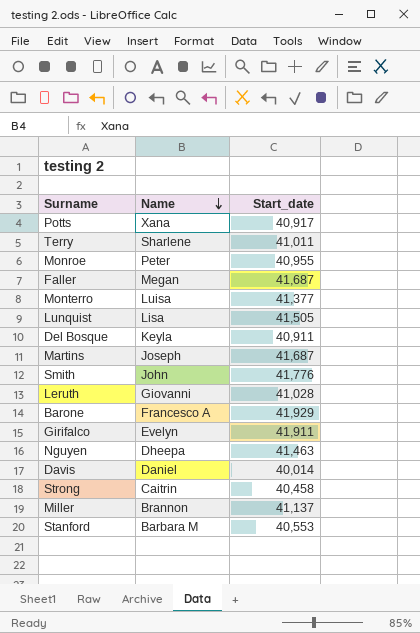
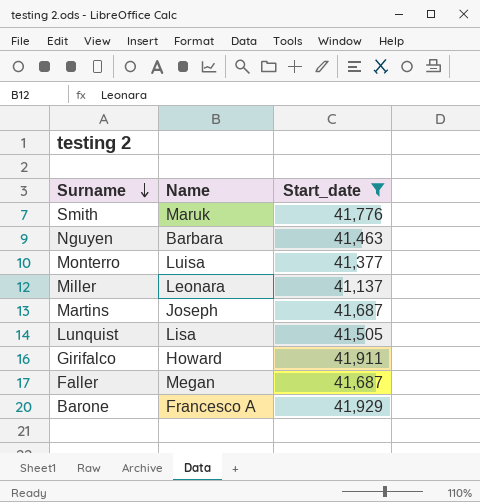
filter: none -> Start_date >= 41,137
row order: Name descending -> Surname descending
Smith | Name: John -> Maruk
Nguyen | Name: Dheepa -> Barbara
Miller | Name: Brannon -> Leonara
Girifalco | Name: Evelyn -> Howard

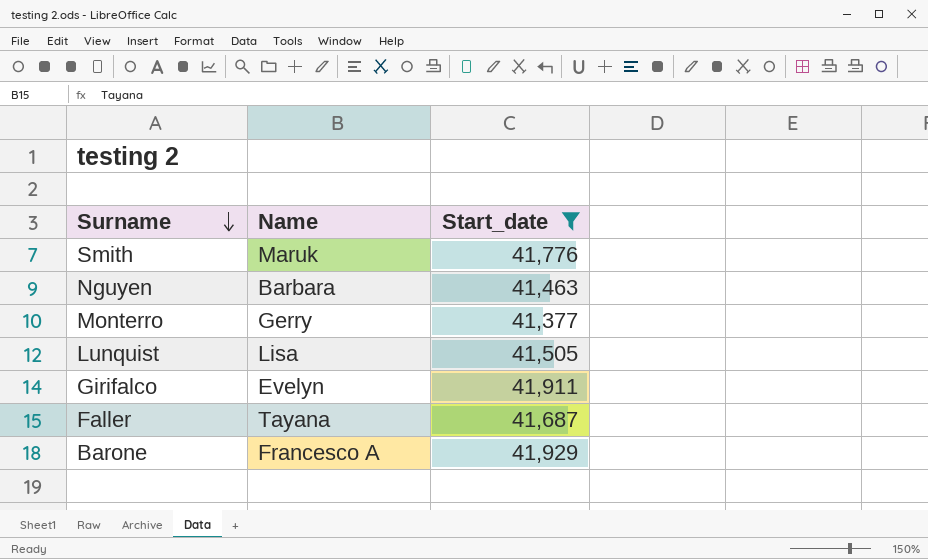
row Miller: Leonara | 41,137 -> none
row Martins: Joseph | 41,687 -> none
Monterro | Name: Luisa -> Gerry
Girifalco | Name: Howard -> Evelyn
Faller | Name: Megan -> Tayana

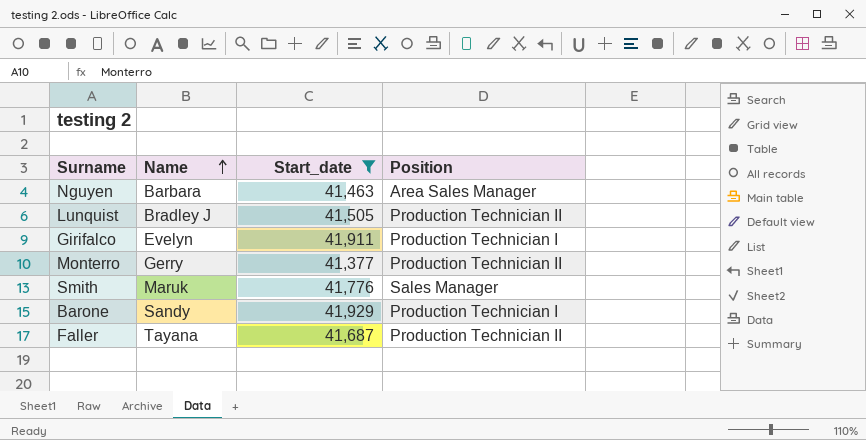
row order: Surname descending -> Name ascending
column Position | position: none -> 4
Lunquist | Name: Lisa -> Bradley J
Barone | Name: Francesco A -> Sandy

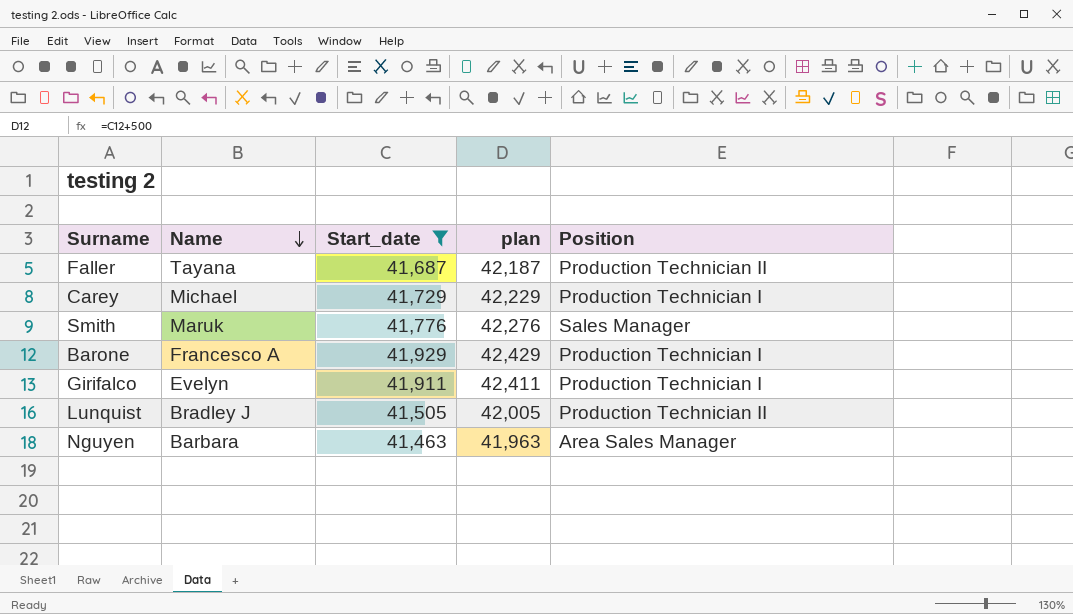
row order: Name ascending -> Name descending
column plan | formula: none -> [Start_date] + 500
row Monterro: Gerry | 41,377 | Production Technician II -> none
row Carey: none -> Michael | 41,729 | 42,229 | Production Technician I
Barone | Name: Sandy -> Francesco A

